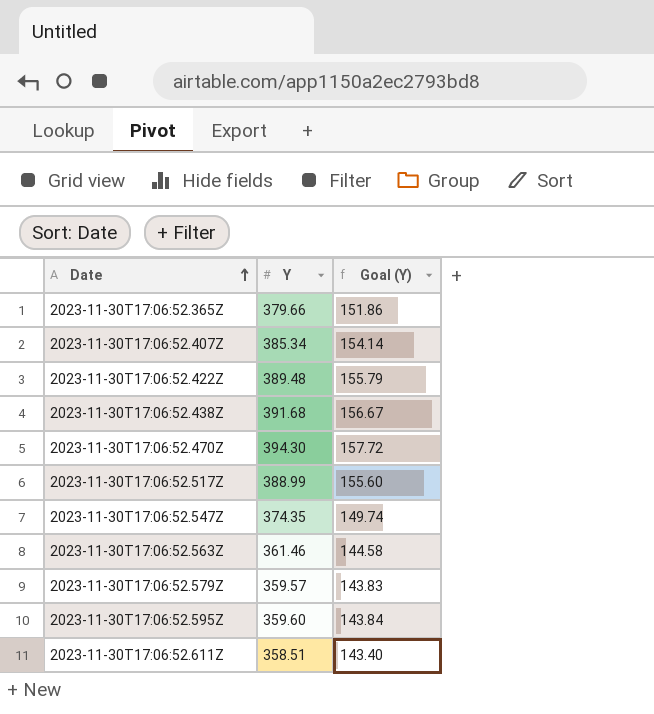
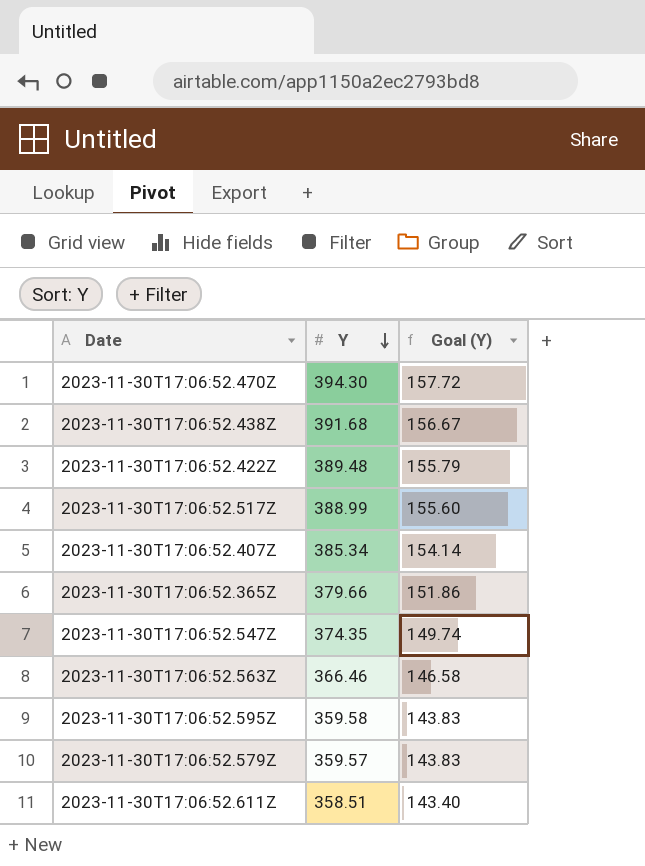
row order: Date ascending -> Y descending
2023-11-30T17:06:52.563Z | Y: 361.46 -> 366.46
2023-11-30T17:06:52.563Z | Goal (Y): 144.58 -> 146.58
2023-11-30T17:06:52.595Z | Y: 359.60 -> 359.58
2023-11-30T17:06:52.595Z | Goal (Y): 143.84 -> 143.83

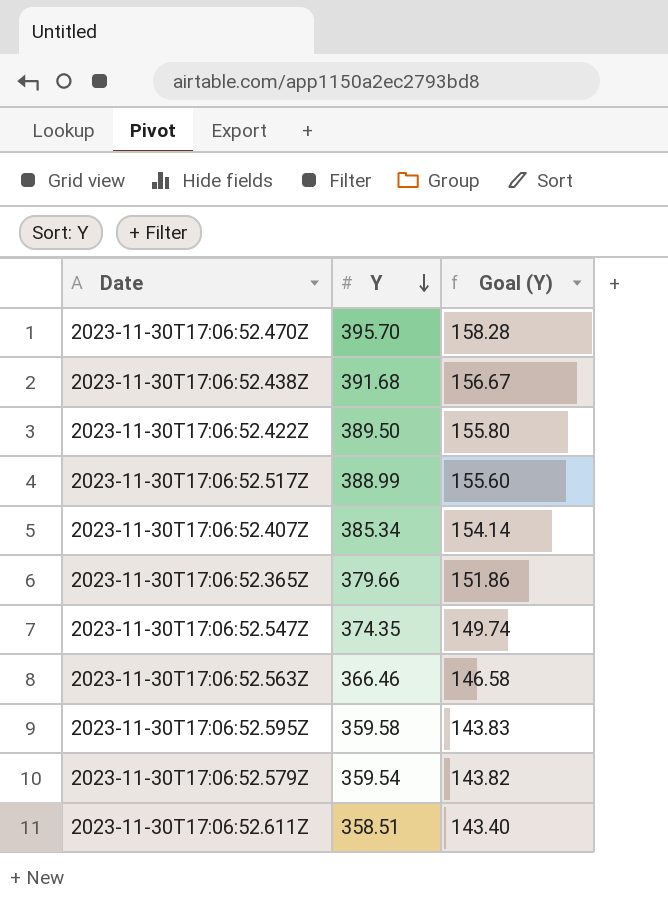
2023-11-30T17:06:52.470Z | Y: 394.30 -> 395.70
2023-11-30T17:06:52.470Z | Goal (Y): 157.72 -> 158.28
2023-11-30T17:06:52.422Z | Y: 389.48 -> 389.50
2023-11-30T17:06:52.422Z | Goal (Y): 155.79 -> 155.80
2023-11-30T17:06:52.579Z | Y: 359.57 -> 359.54
2023-11-30T17:06:52.579Z | Goal (Y): 143.83 -> 143.82

